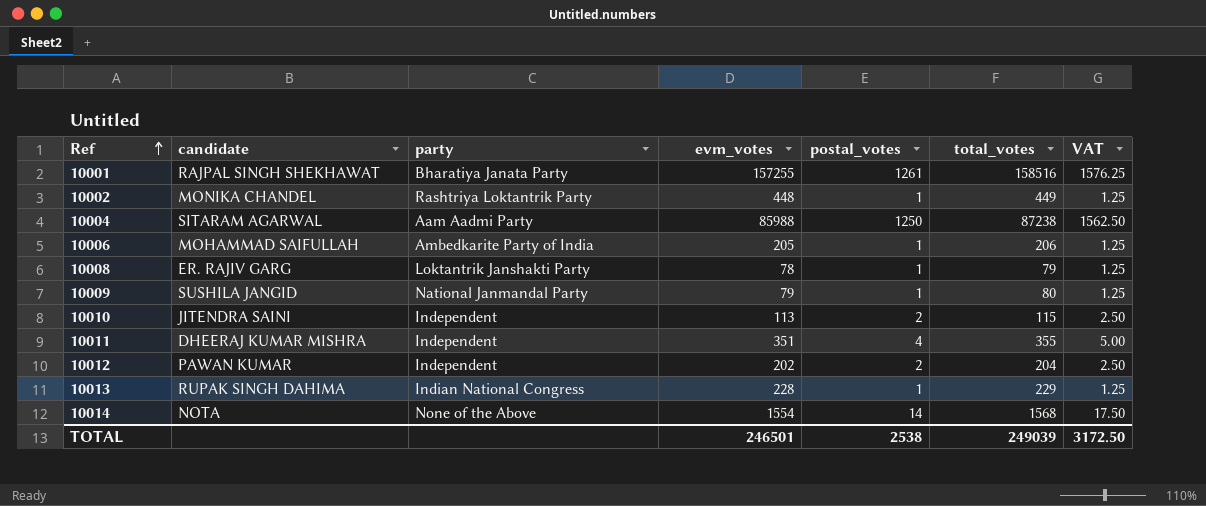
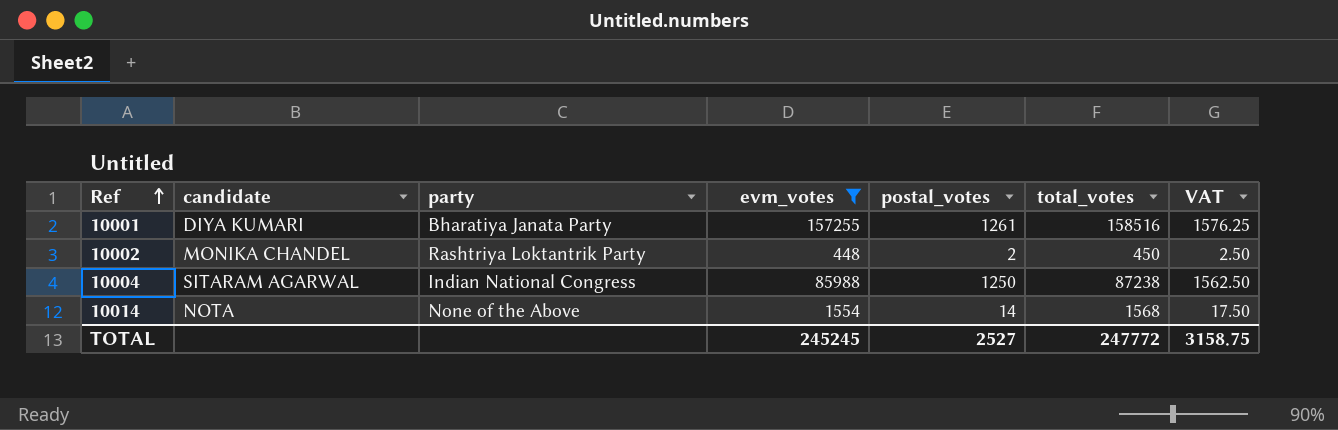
filter: none -> evm_votes >= 448
10001 | candidate: RAJPAL SINGH SHEKHAWAT -> DIYA KUMARI
10002 | postal_votes: 1 -> 2
10002 | total_votes: 449 -> 450
10002 | VAT: 1.25 -> 2.50
10004 | party: Aam Aadmi Party -> Indian National Congress
TOTAL | evm_votes: 246501 -> 245245
TOTAL | postal_votes: 2538 -> 2527
TOTAL | total_votes: 249039 -> 247772
TOTAL | VAT: 3172.50 -> 3158.75

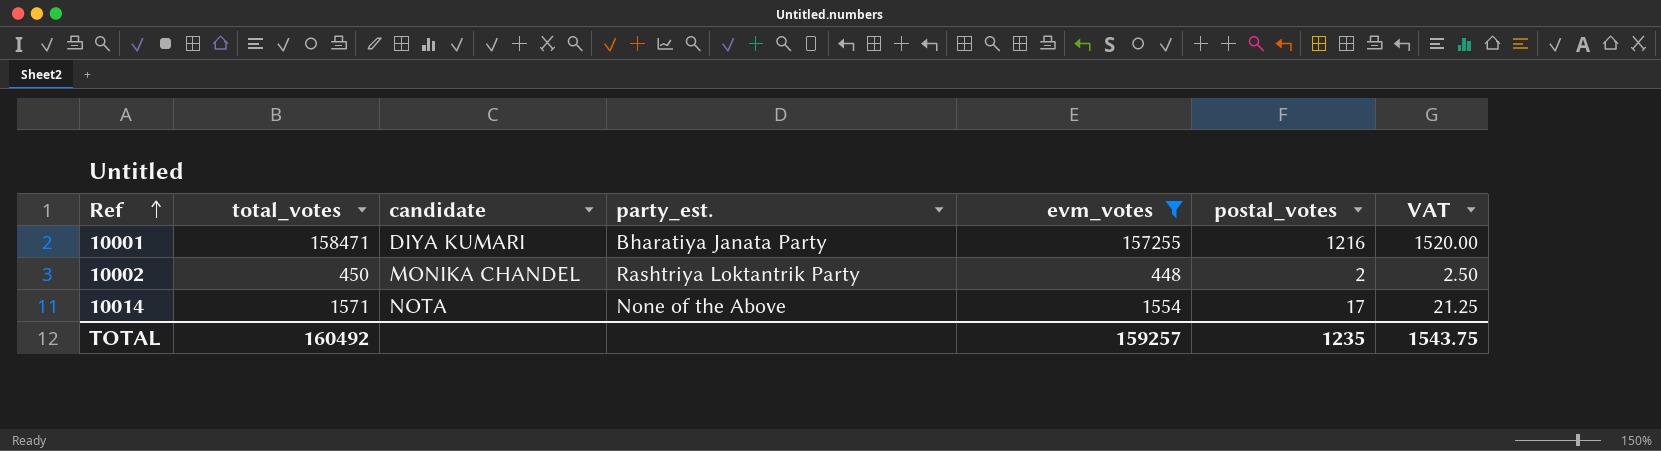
column total_votes | position: 6 -> 2
column name: party -> party_est.
row 10004: SITARAM AGARWAL | Indian National Congress | 85988 | 1250 | 87238 | 1562.50 -> none
10001 | total_votes: 158516 -> 158471
10001 | postal_votes: 1261 -> 1216
10001 | VAT: 1576.25 -> 1520.00
10014 | total_votes: 1568 -> 1571
10014 | postal_votes: 14 -> 17
10014 | VAT: 17.50 -> 21.25
TOTAL | total_votes: 247772 -> 160492
TOTAL | evm_votes: 245245 -> 159257
TOTAL | postal_votes: 2527 -> 1235
TOTAL | VAT: 3158.75 -> 1543.75

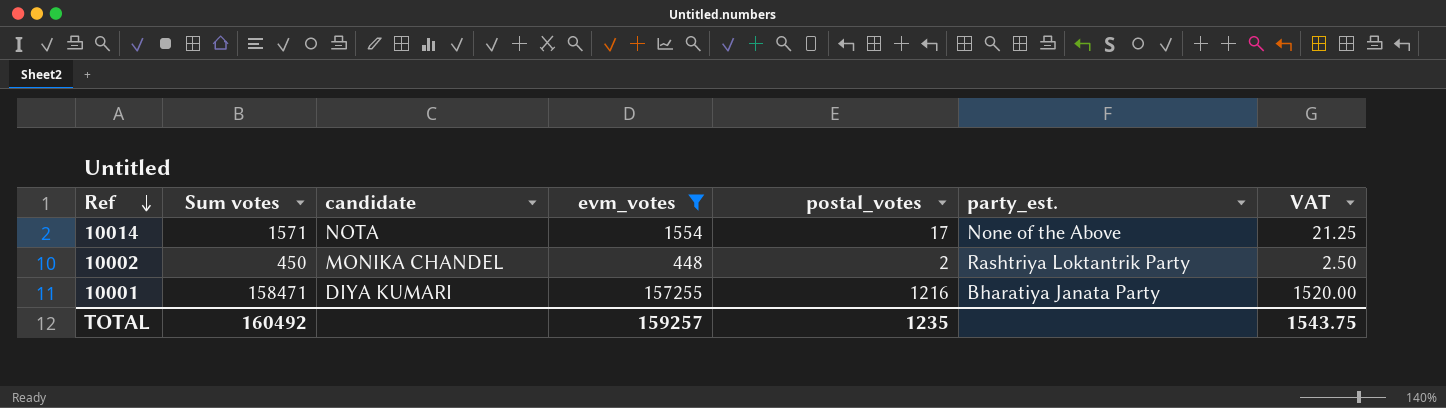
row order: Ref ascending -> Ref descending
column name: total_votes -> Sum votes
column party_est. | position: 4 -> 6

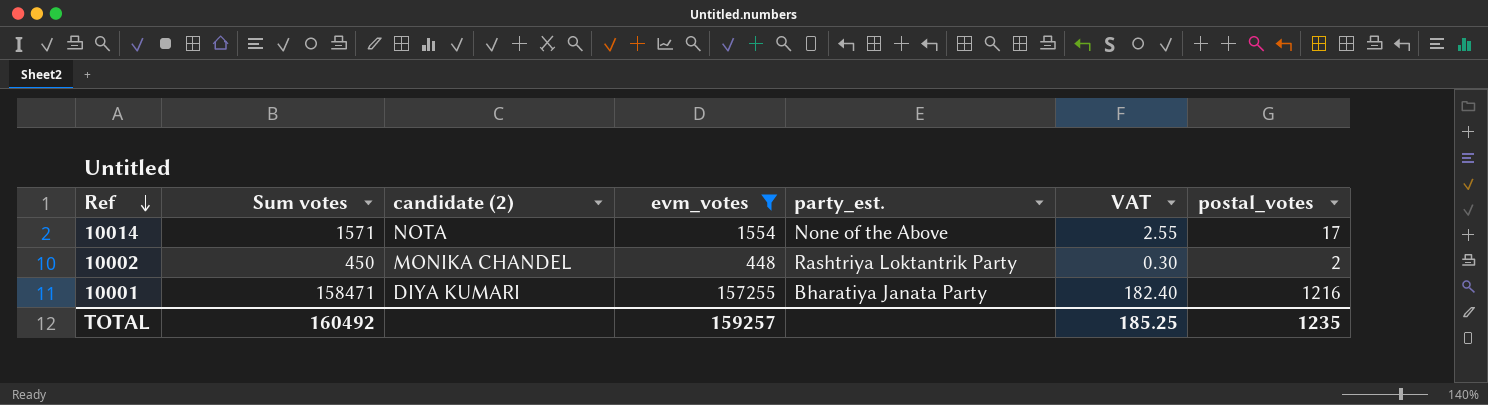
column name: candidate -> candidate (2)
column VAT | formula: [postal_votes] * 1.25 -> [postal_votes] * 0.15
column postal_votes | position: 5 -> 7
TOTAL | VAT: 1543.75 -> 185.25

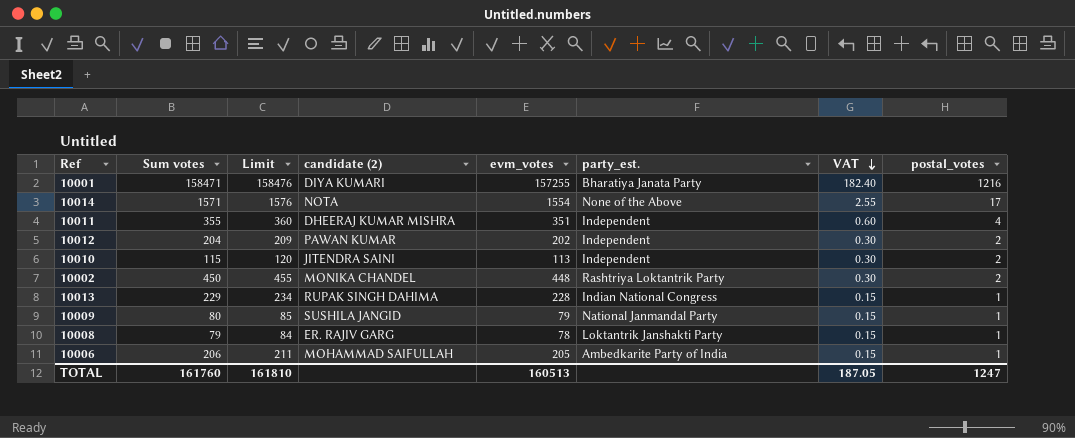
filter: evm_votes >= 448 -> none
row order: Ref descending -> VAT descending
column Limit | formula: none -> [Sum votes] + 5
TOTAL | Sum votes: 160492 -> 161760
TOTAL | evm_votes: 159257 -> 160513
TOTAL | VAT: 185.25 -> 187.05
TOTAL | postal_votes: 1235 -> 1247

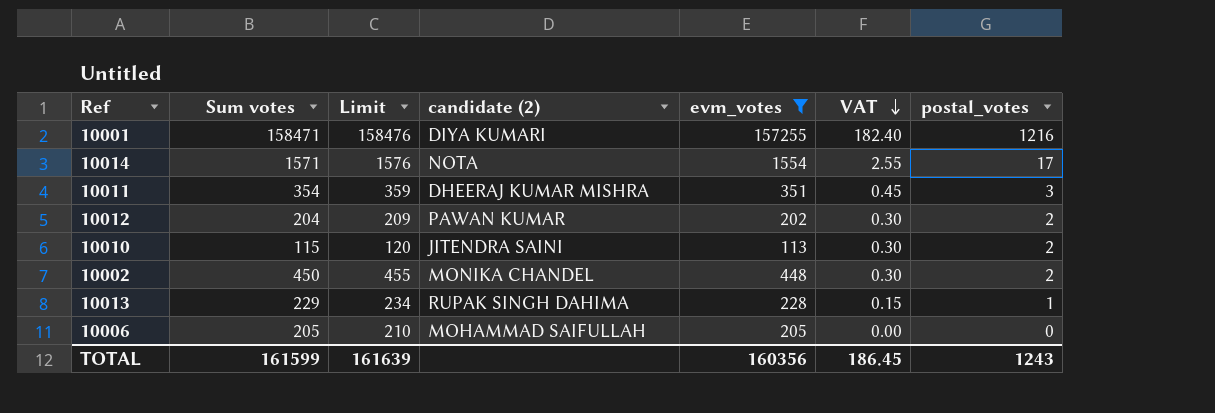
filter: none -> evm_votes >= 113
column party_est. | position: 6 -> none
10011 | Sum votes: 355 -> 354
10011 | Limit: 360 -> 359
10011 | VAT: 0.60 -> 0.45
10011 | postal_votes: 4 -> 3
10006 | Sum votes: 206 -> 205
10006 | Limit: 211 -> 210
10006 | VAT: 0.15 -> 0.00
10006 | postal_votes: 1 -> 0
TOTAL | Sum votes: 161760 -> 161599
TOTAL | Limit: 161810 -> 161639
TOTAL | evm_votes: 160513 -> 160356
TOTAL | VAT: 187.05 -> 186.45
TOTAL | postal_votes: 1247 -> 1243

